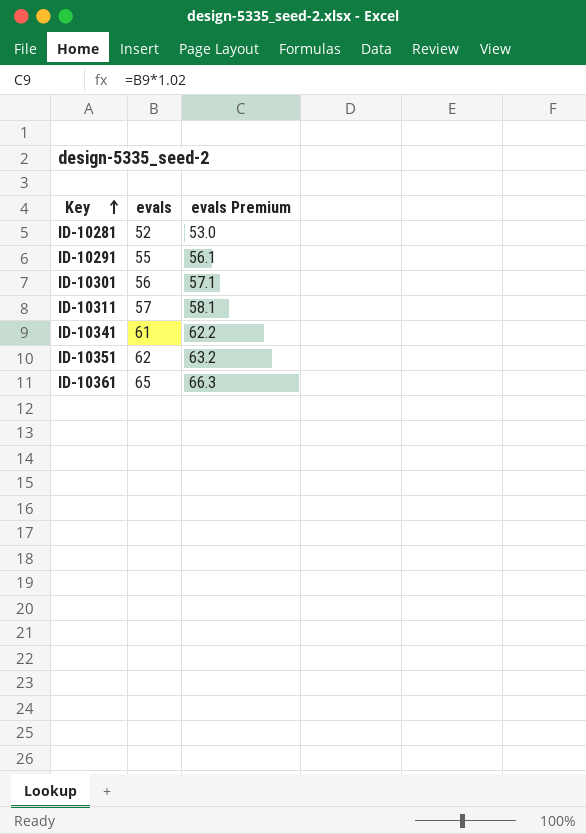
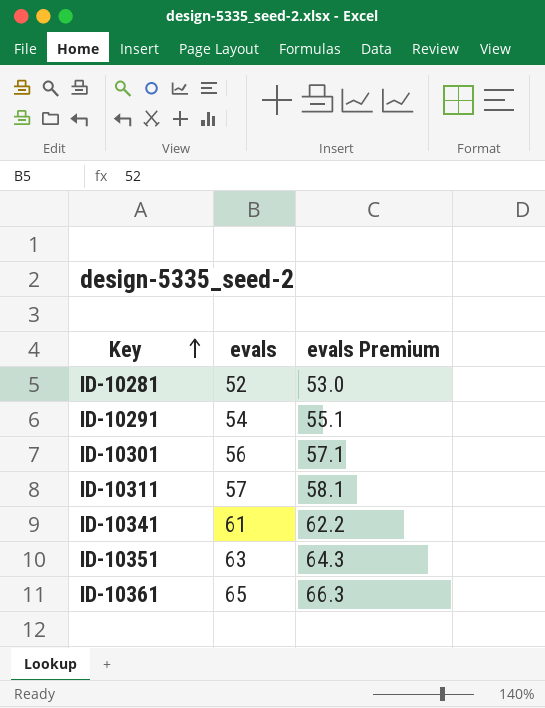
ID-10291 | evals: 55 -> 54
ID-10291 | evals Premium: 56.1 -> 55.1
ID-10351 | evals: 62 -> 63
ID-10351 | evals Premium: 63.2 -> 64.3

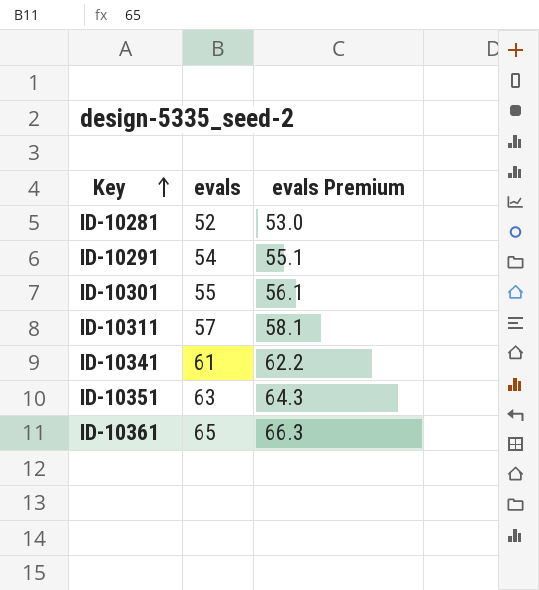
ID-10301 | evals: 56 -> 55
ID-10301 | evals Premium: 57.1 -> 56.1

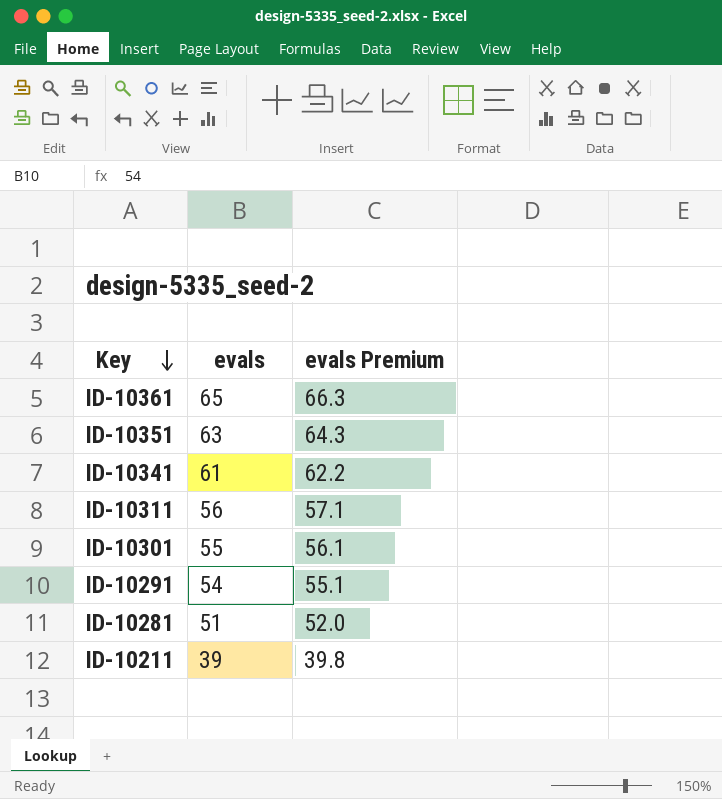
row order: Key ascending -> Key descending
ID-10311 | evals: 57 -> 56
ID-10311 | evals Premium: 58.1 -> 57.1
ID-10281 | evals: 52 -> 51
ID-10281 | evals Premium: 53.0 -> 52.0
row ID-10211: none -> 39 | 39.8

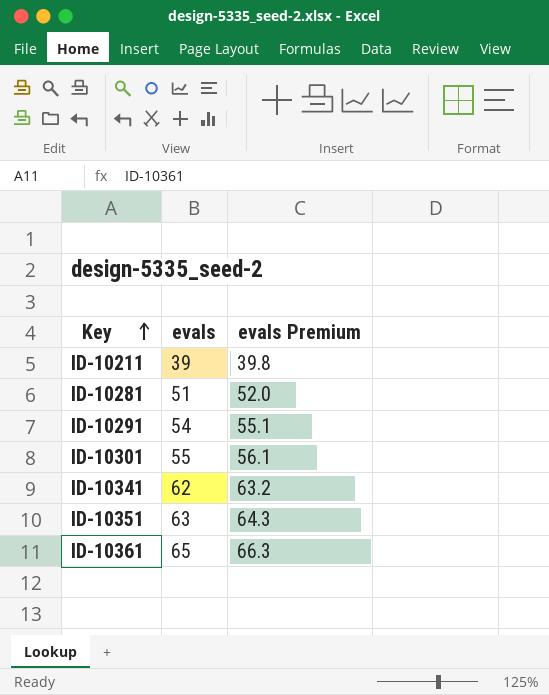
row order: Key descending -> Key ascending
row ID-10311: 56 | 57.1 -> none
ID-10341 | evals: 61 -> 62
ID-10341 | evals Premium: 62.2 -> 63.2

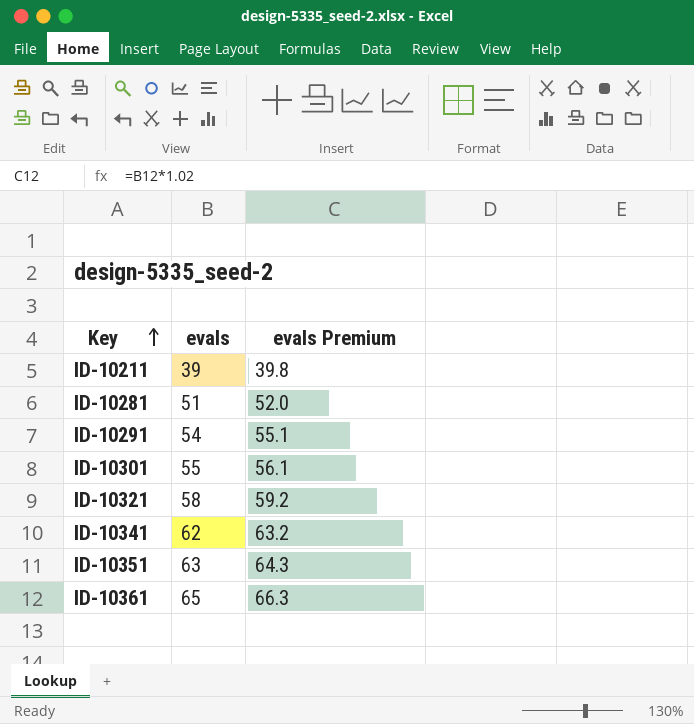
row ID-10321: none -> 58 | 59.2

